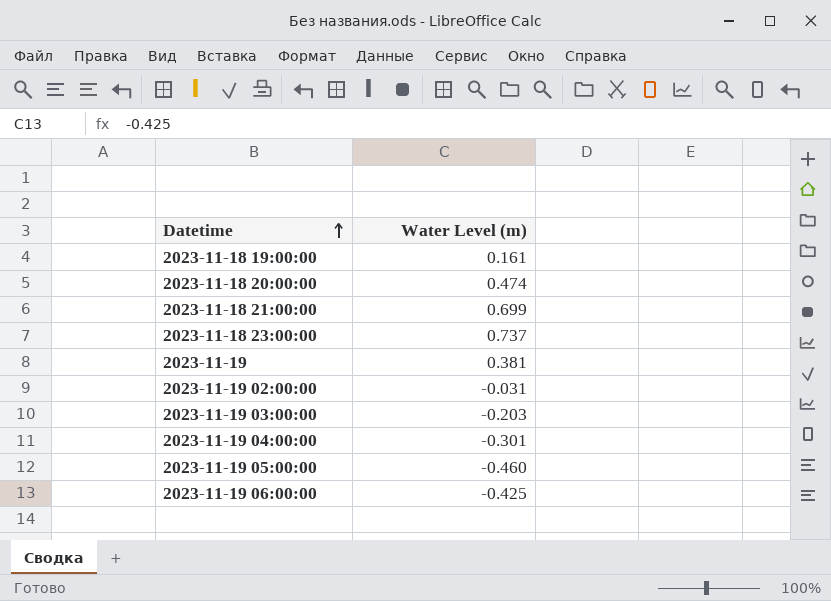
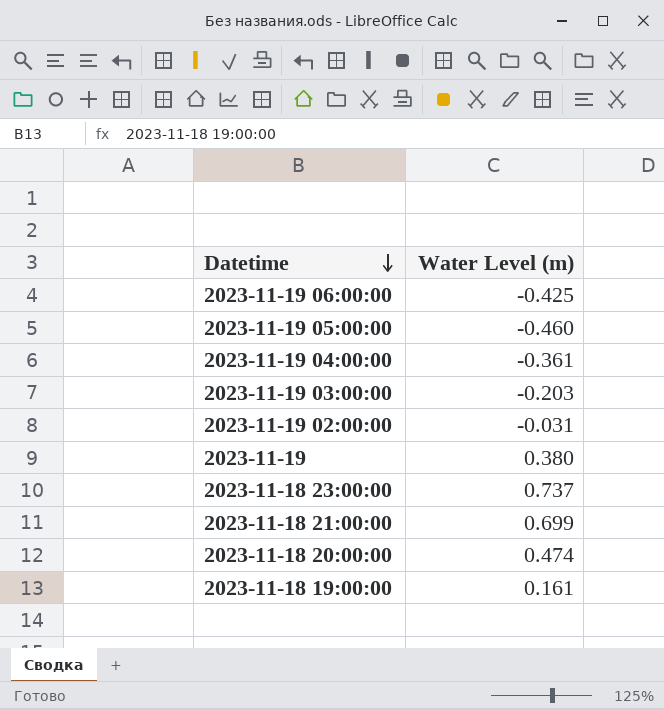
row order: Datetime ascending -> Datetime descending
2023-11-19 04:00:00 | Water Level (m): -0.301 -> -0.361
2023-11-19 | Water Level (m): 0.381 -> 0.380

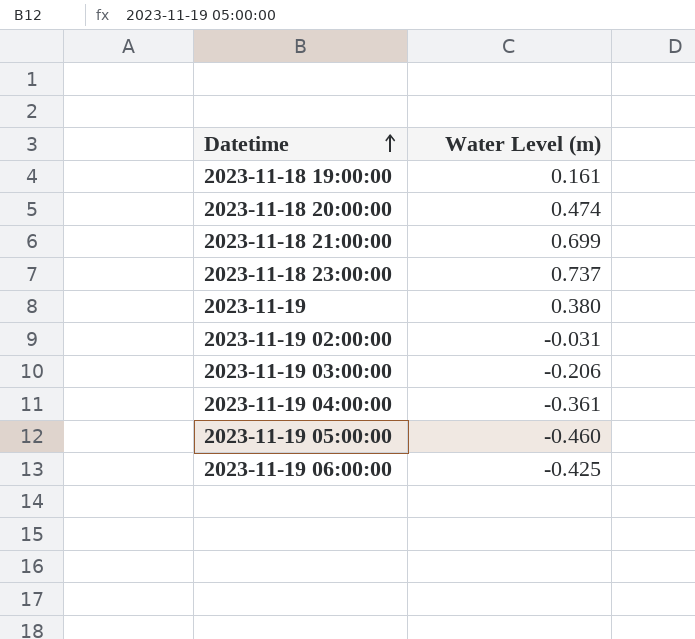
row order: Datetime descending -> Datetime ascending
2023-11-19 03:00:00 | Water Level (m): -0.203 -> -0.206

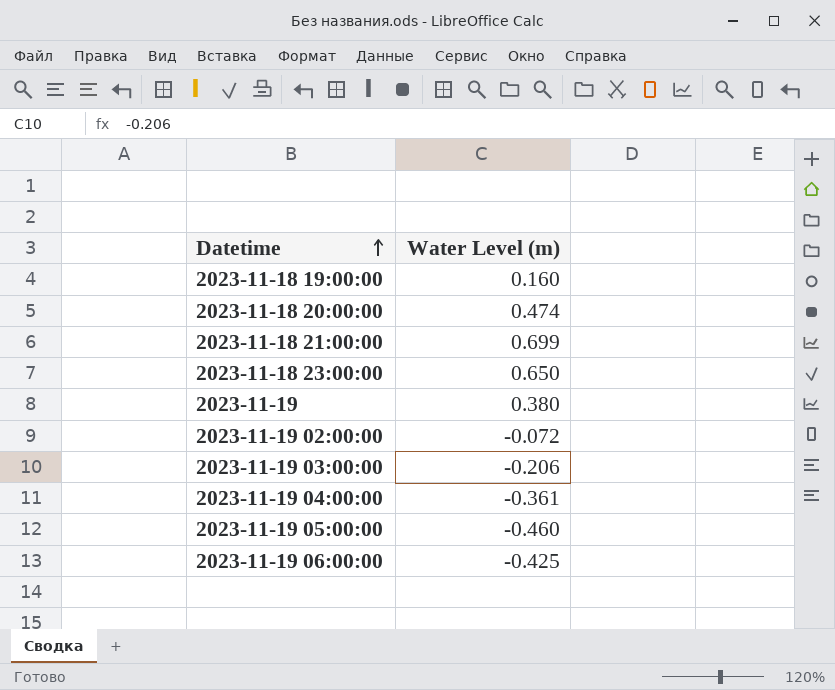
2023-11-18 19:00:00 | Water Level (m): 0.161 -> 0.160
2023-11-18 23:00:00 | Water Level (m): 0.737 -> 0.650
2023-11-19 02:00:00 | Water Level (m): -0.031 -> -0.072

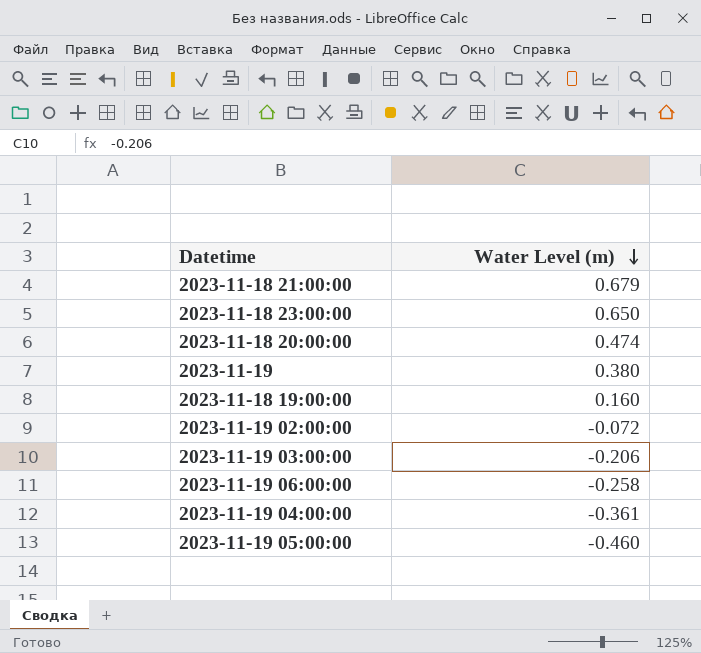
row order: Datetime ascending -> Water Level (m) descending
2023-11-18 21:00:00 | Water Level (m): 0.699 -> 0.679
2023-11-19 06:00:00 | Water Level (m): -0.425 -> -0.258

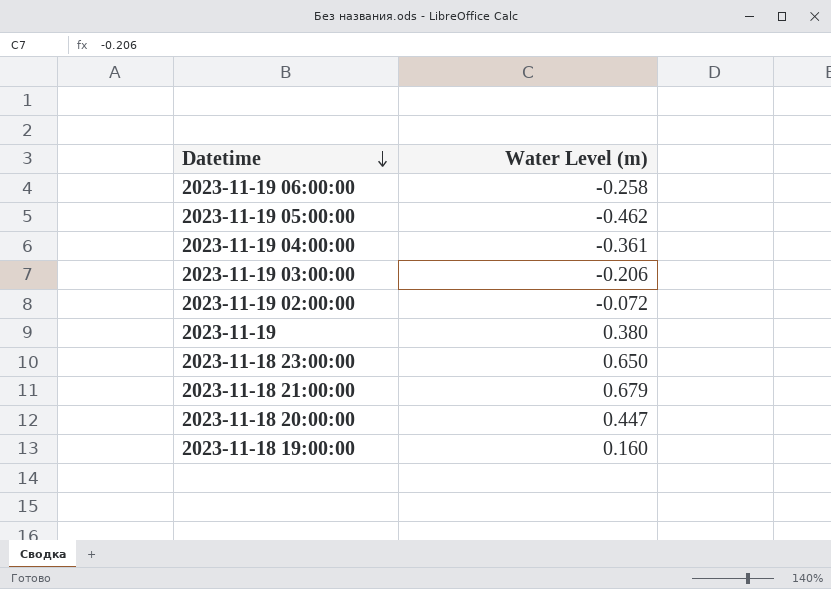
row order: Water Level (m) descending -> Datetime descending
2023-11-19 05:00:00 | Water Level (m): -0.460 -> -0.462
2023-11-18 20:00:00 | Water Level (m): 0.474 -> 0.447

